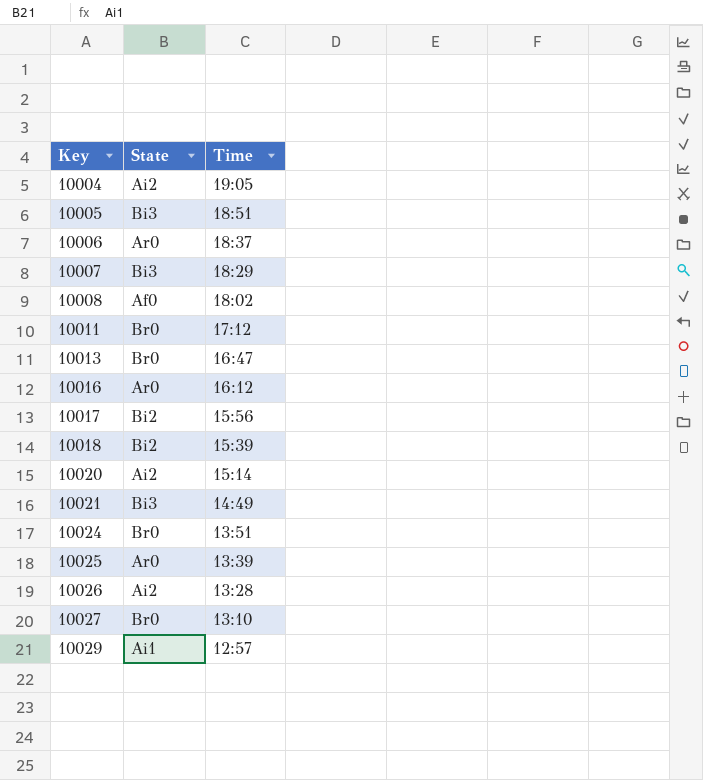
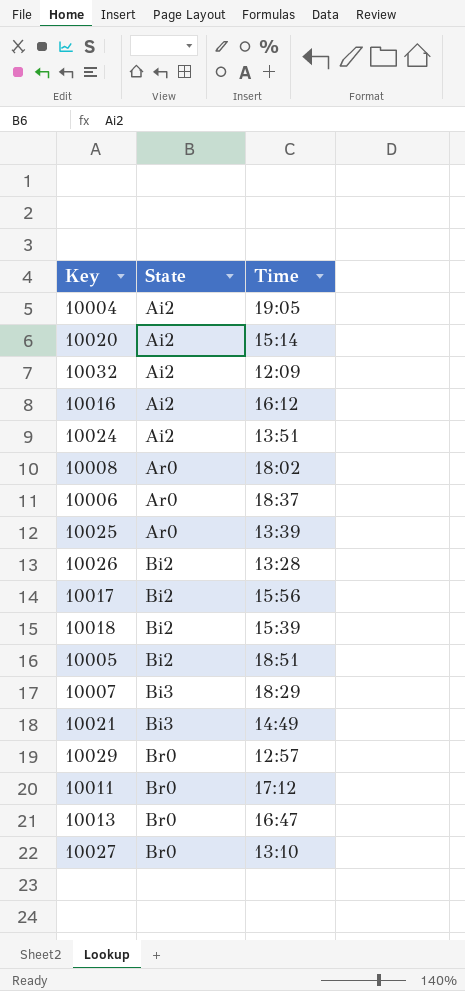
row order: Key ascending -> State ascending
row 10032: none -> Ai2 | 12:09
10016 | State: Ar0 -> Ai2
10024 | State: Br0 -> Ai2
10008 | State: Af0 -> Ar0
10026 | State: Ai2 -> Bi2
10005 | State: Bi3 -> Bi2
10029 | State: Ai1 -> Br0

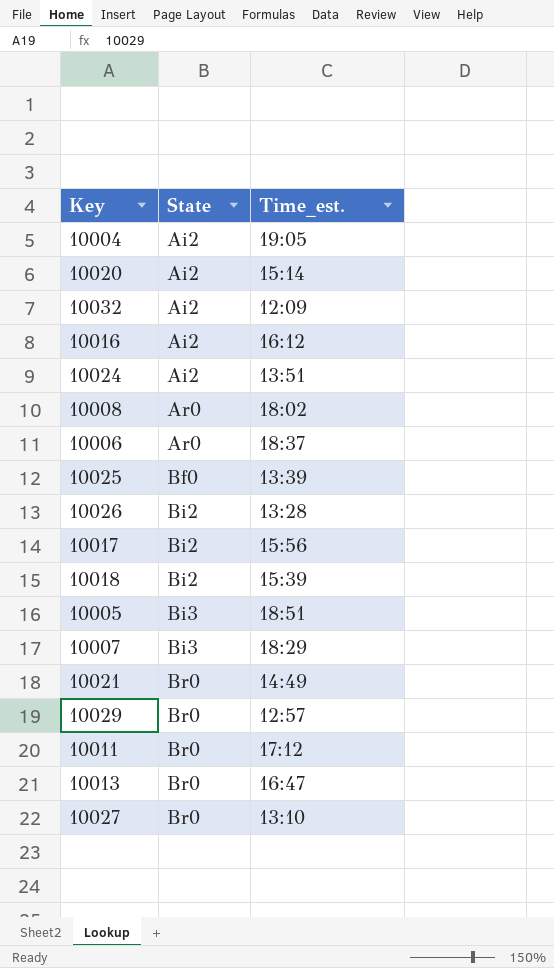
column name: Time -> Time_est.
10025 | State: Ar0 -> Bf0
10005 | State: Bi2 -> Bi3
10021 | State: Bi3 -> Br0

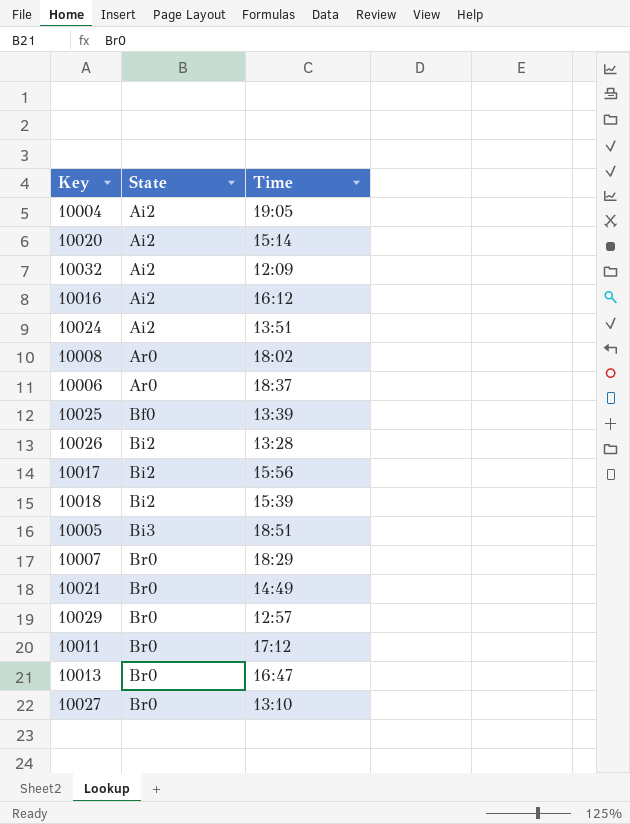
column name: Time_est. -> Time
10007 | State: Bi3 -> Br0

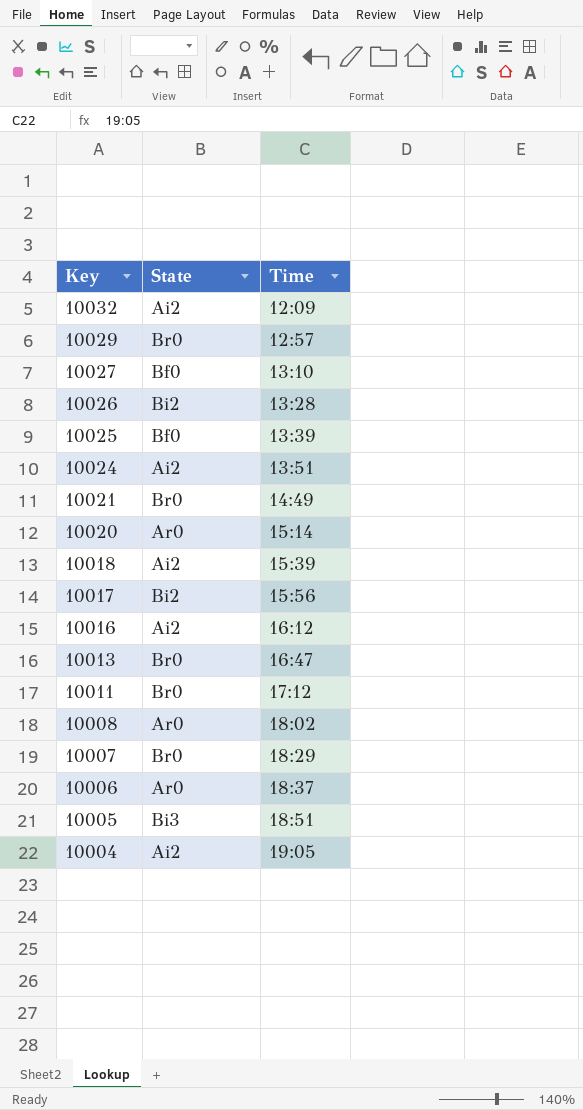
row order: State ascending -> Key descending
10027 | State: Br0 -> Bf0
10020 | State: Ai2 -> Ar0
10018 | State: Bi2 -> Ai2

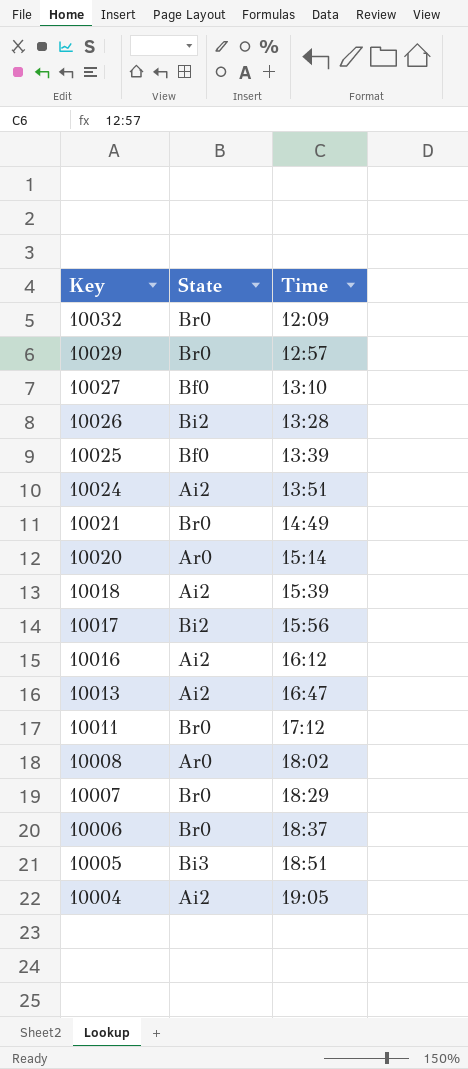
10032 | State: Ai2 -> Br0
10013 | State: Br0 -> Ai2
10006 | State: Ar0 -> Br0

